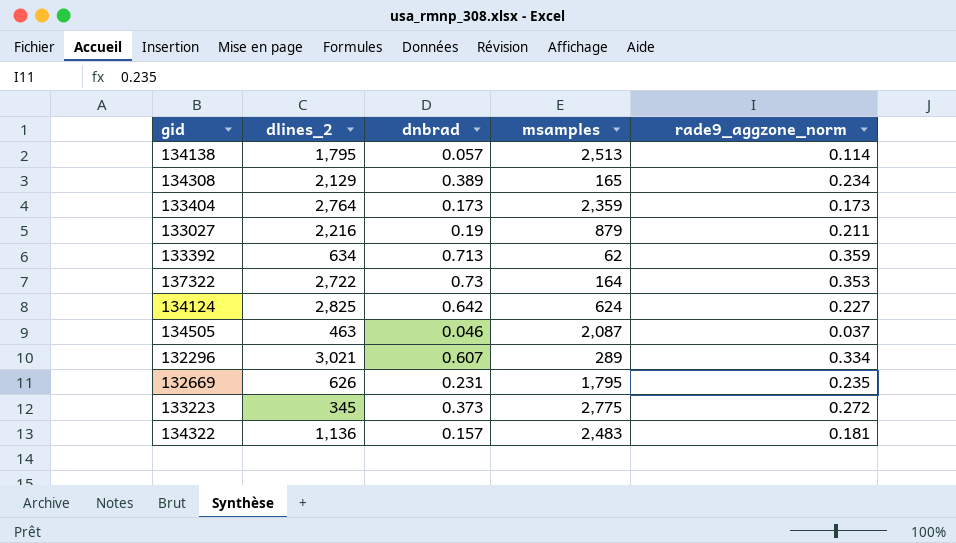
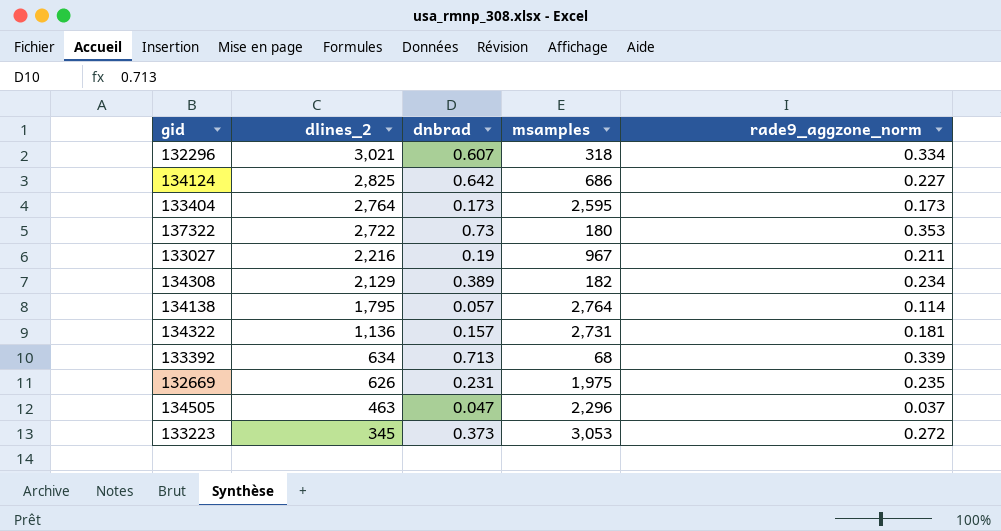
row order: none -> dlines_2 descending
132296 | msamples: 289 -> 318
134124 | msamples: 624 -> 686
133404 | msamples: 2,359 -> 2,595
137322 | msamples: 164 -> 180
133027 | msamples: 879 -> 967
134308 | msamples: 165 -> 182
134138 | msamples: 2,513 -> 2,764
134322 | msamples: 2,483 -> 2,731
133392 | msamples: 62 -> 68
133392 | rade9_aggzone_norm: 0.359 -> 0.339
132669 | msamples: 1,795 -> 1,975
134505 | dnbrad: 0.046 -> 0.047
134505 | msamples: 2,087 -> 2,296
133223 | msamples: 2,775 -> 3,053

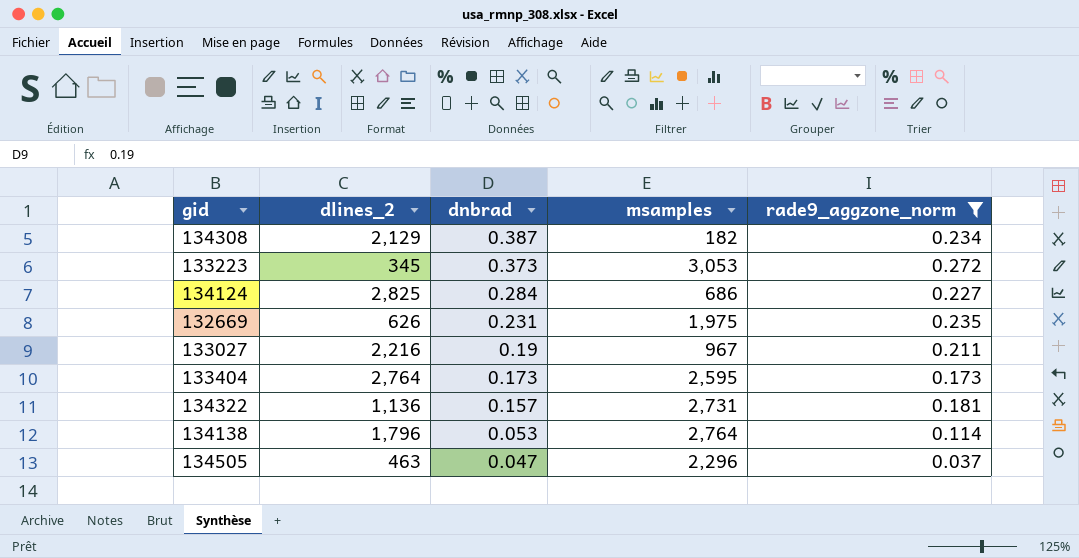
filter: none -> rade9_aggzone_norm <= 0.272
row order: dlines_2 descending -> dnbrad descending
134308 | dnbrad: 0.389 -> 0.387
134124 | dnbrad: 0.642 -> 0.284
134138 | dlines_2: 1,795 -> 1,796
134138 | dnbrad: 0.057 -> 0.053

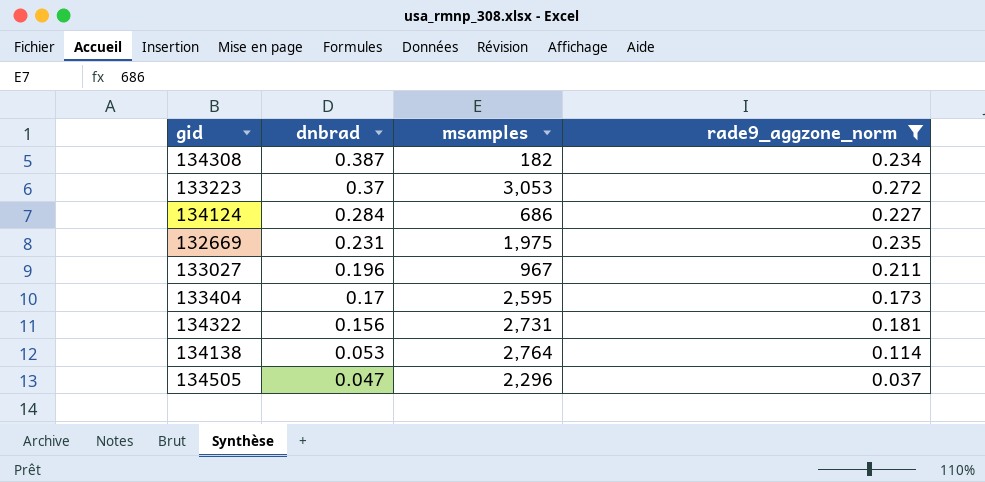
column dlines_2 | position: 2 -> none
133223 | dnbrad: 0.373 -> 0.37
133027 | dnbrad: 0.19 -> 0.196
133404 | dnbrad: 0.173 -> 0.17
134322 | dnbrad: 0.157 -> 0.156

